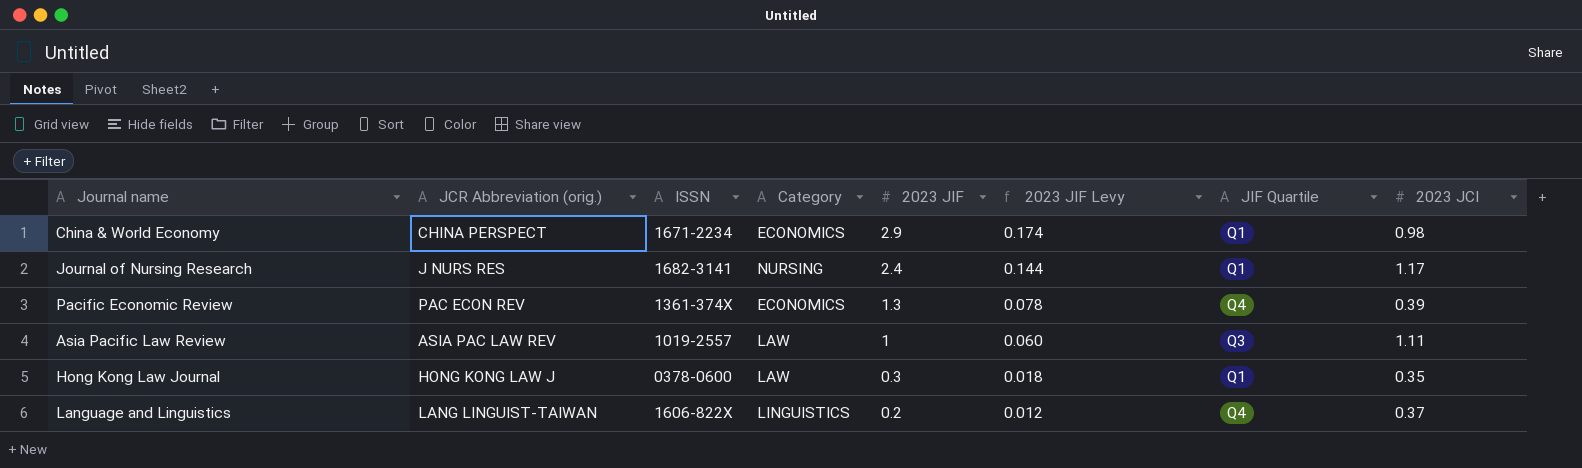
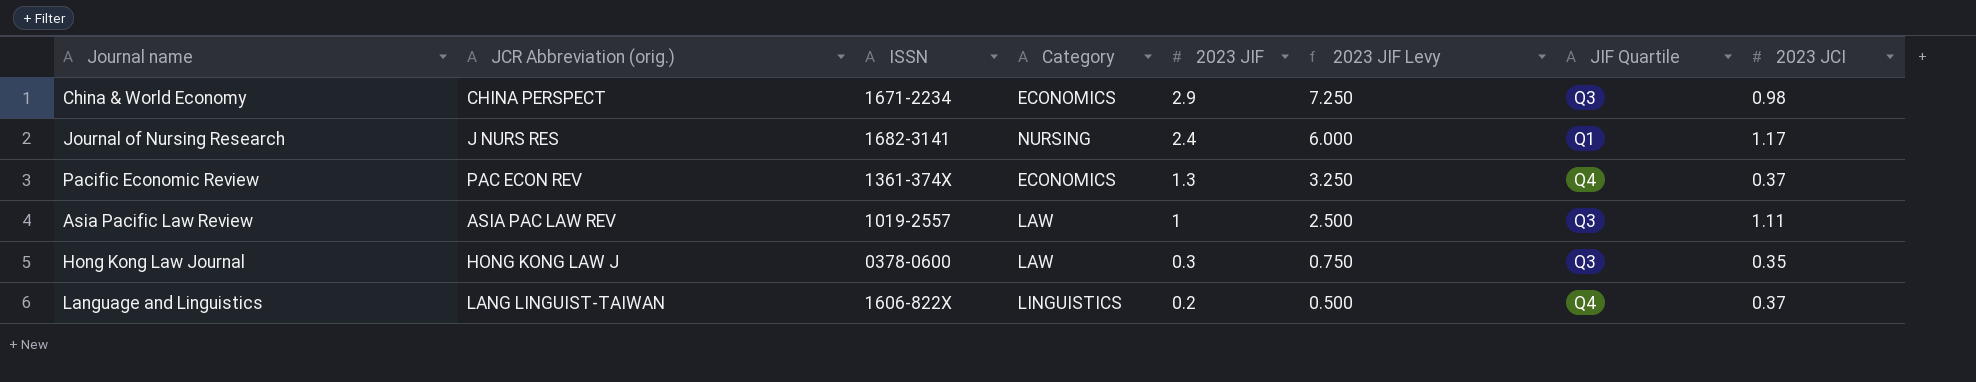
column 2023 JIF Levy | formula: [2023 JIF] * 0.06 -> [2023 JIF] * 2.5
China & World Economy | JIF Quartile: Q1 -> Q3
Pacific Economic Review | 2023 JCI: 0.39 -> 0.37
Hong Kong Law Journal | JIF Quartile: Q1 -> Q3

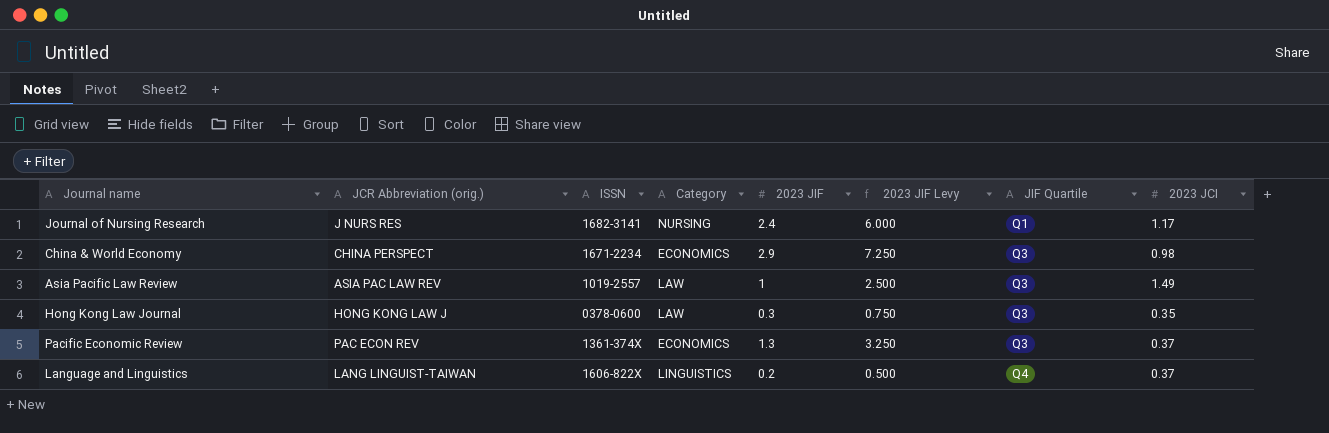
row order: 2023 JIF descending -> JIF Quartile ascending
Asia Pacific Law Review | 2023 JCI: 1.11 -> 1.49
Pacific Economic Review | JIF Quartile: Q4 -> Q3

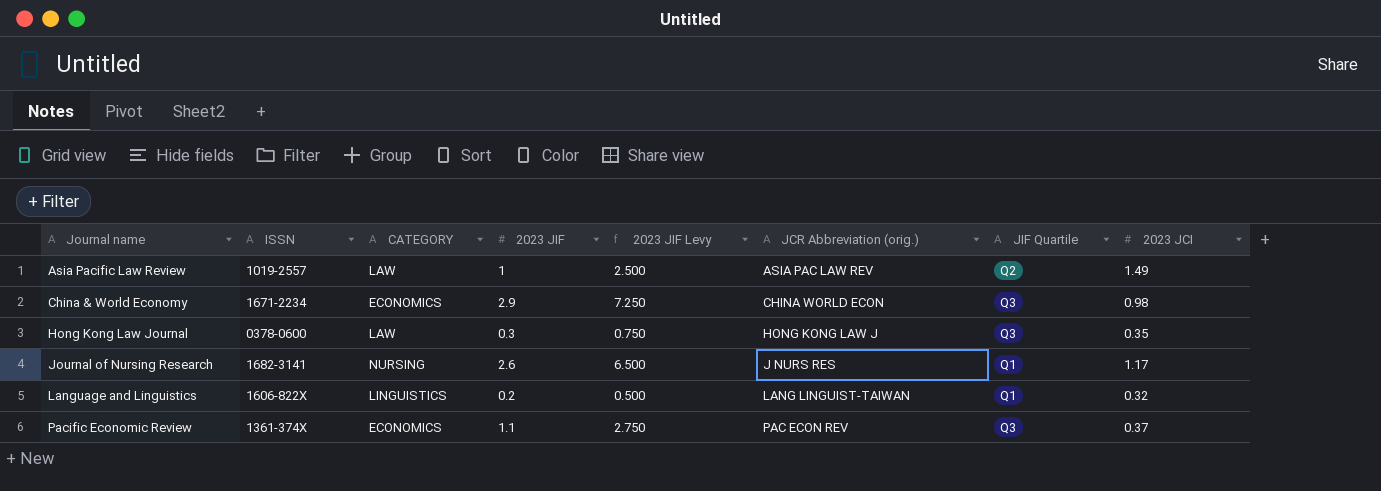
row order: JIF Quartile ascending -> Journal name ascending
column name: Category -> CATEGORY
column JCR Abbreviation (orig.) | position: 2 -> 6
Asia Pacific Law Review | JIF Quartile: Q3 -> Q2
China & World Economy | JCR Abbreviation (orig.): CHINA PERSPECT -> CHINA WORLD ECON
Journal of Nursing Research | 2023 JIF: 2.4 -> 2.6
Journal of Nursing Research | 2023 JIF Levy: 6.000 -> 6.500
Language and Linguistics | JIF Quartile: Q4 -> Q1
Language and Linguistics | 2023 JCI: 0.37 -> 0.32
Pacific Economic Review | 2023 JIF: 1.3 -> 1.1
Pacific Economic Review | 2023 JIF Levy: 3.250 -> 2.750

